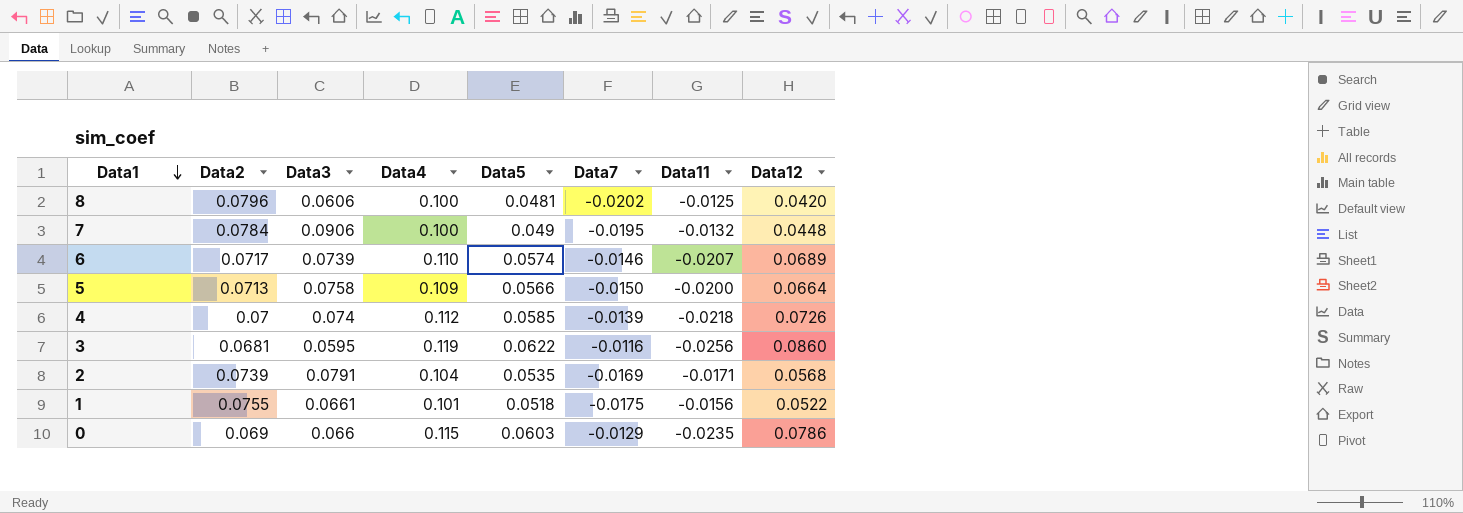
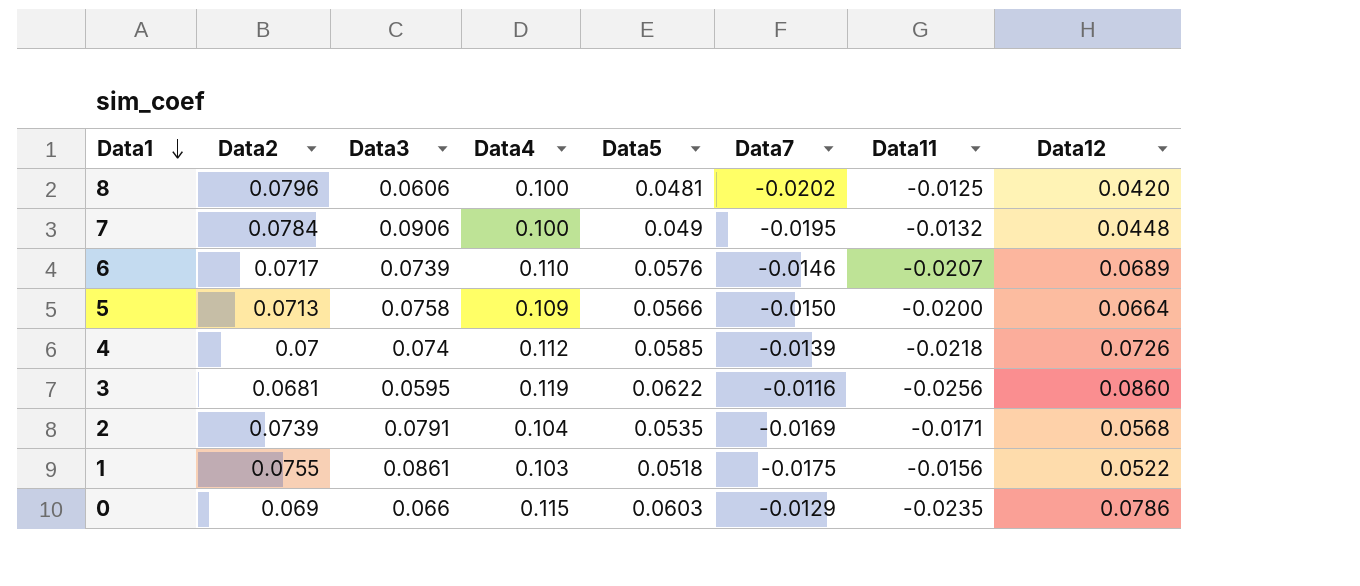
6 | Data5: 0.0574 -> 0.0576
1 | Data3: 0.0661 -> 0.0861
1 | Data4: 0.101 -> 0.103

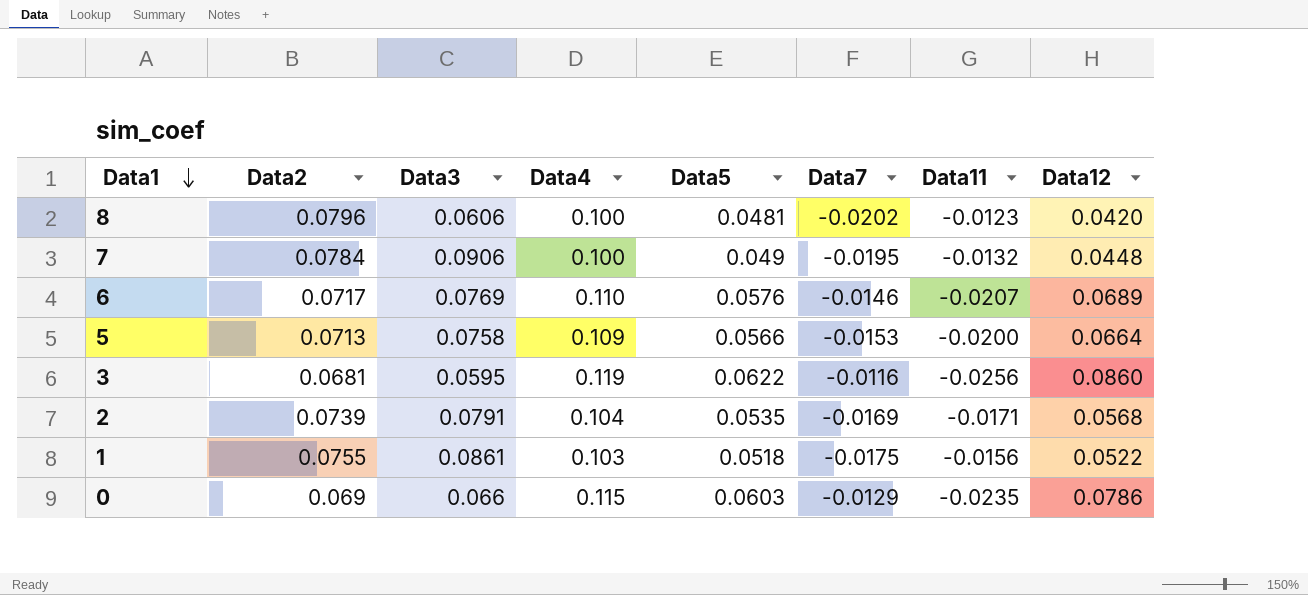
row 4: 0.07 | 0.074 | 0.112 | 0.0585 | -0.0139 | -0.0218 | 0.0726 -> none
8 | Data11: -0.0125 -> -0.0123
6 | Data3: 0.0739 -> 0.0769
5 | Data7: -0.0150 -> -0.0153

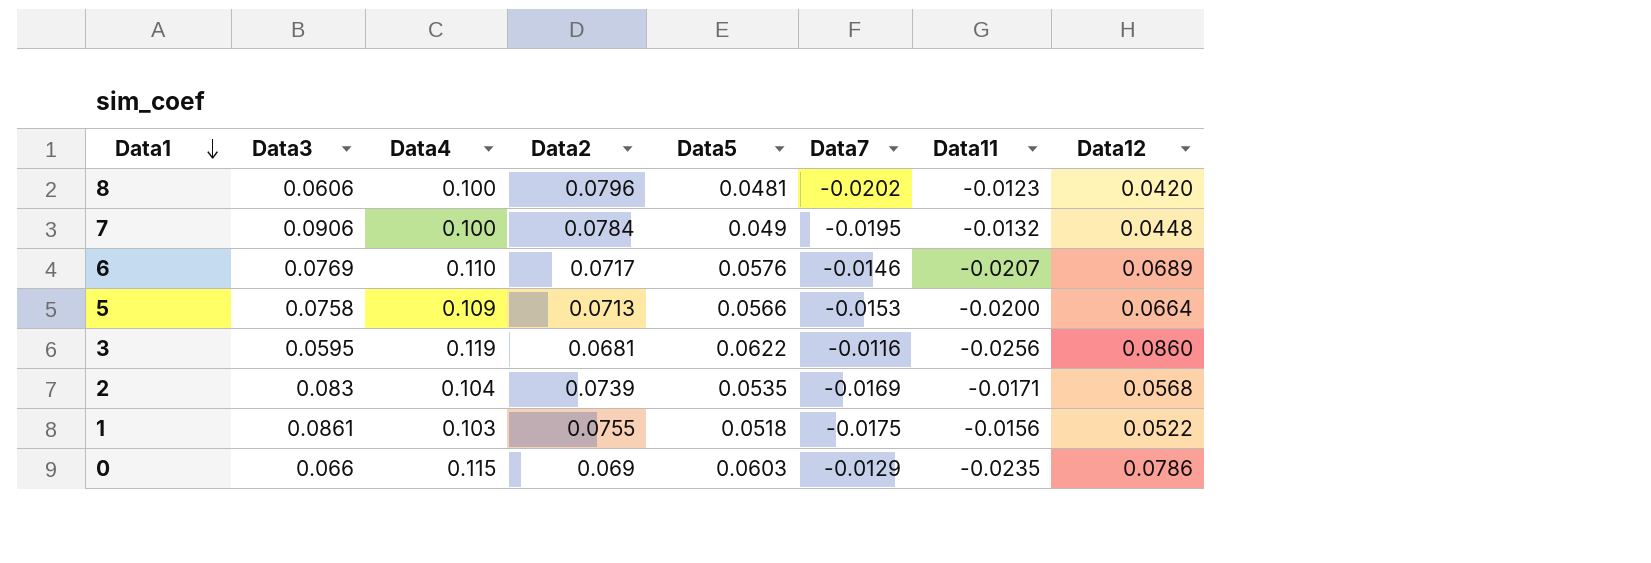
column Data2 | position: 2 -> 4
2 | Data3: 0.0791 -> 0.083

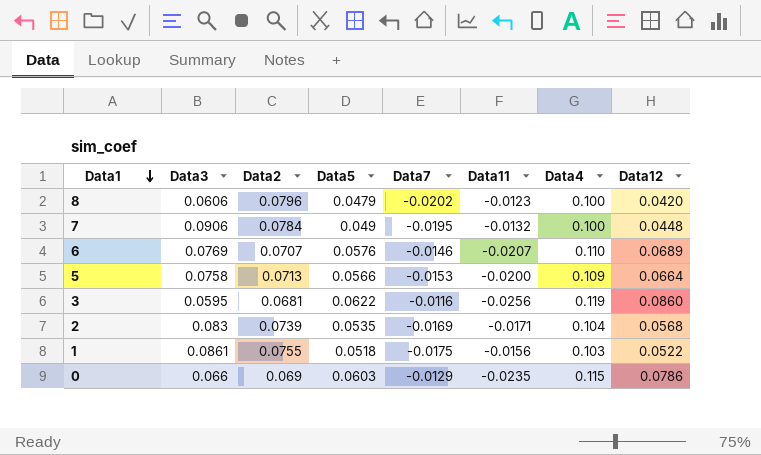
column Data4 | position: 3 -> 7
8 | Data5: 0.0481 -> 0.0479
6 | Data2: 0.0717 -> 0.0707

